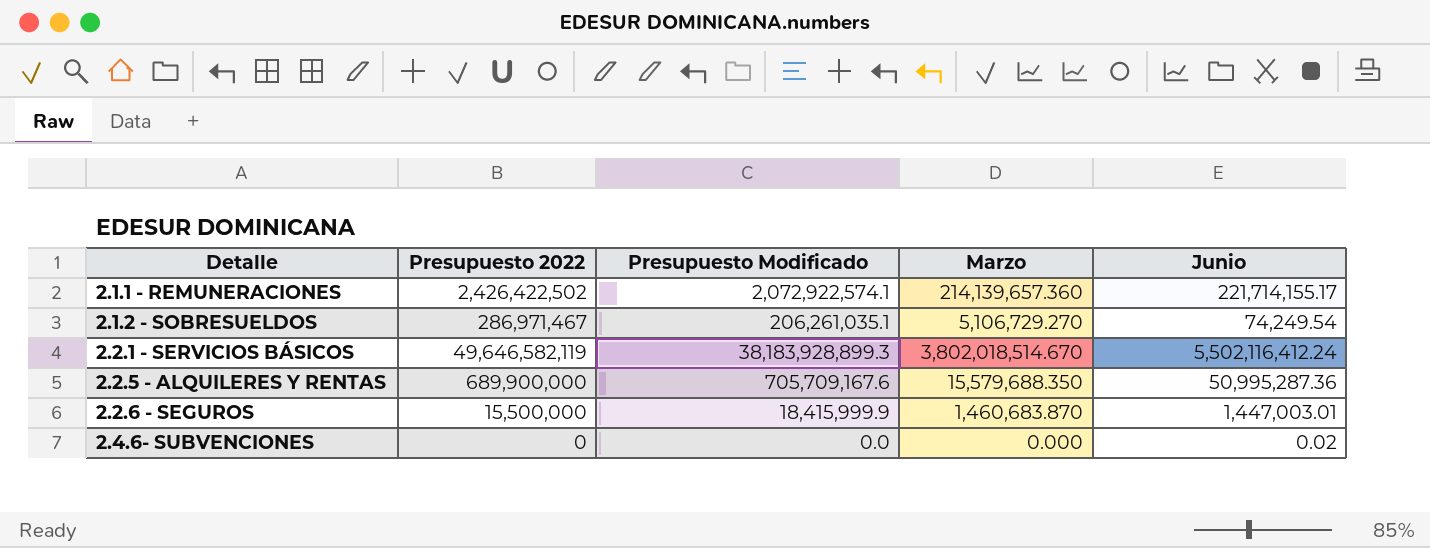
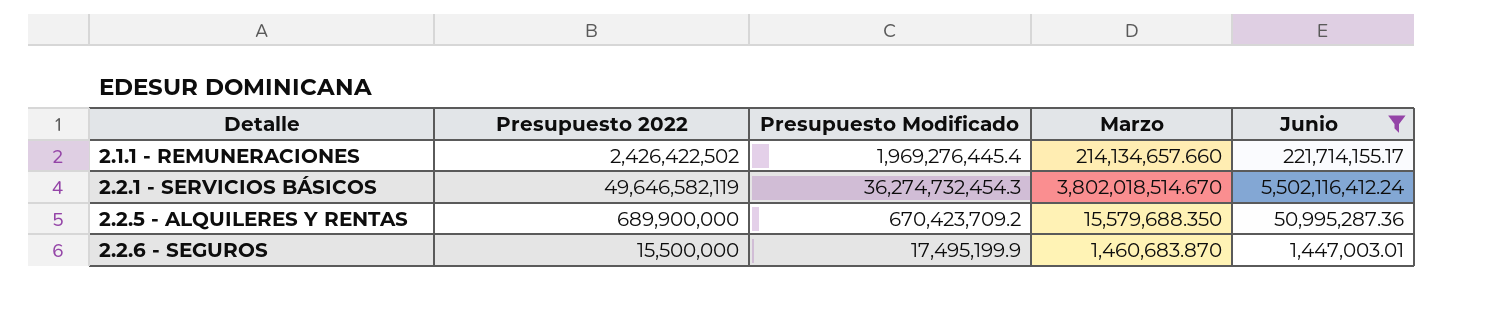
filter: none -> Junio >= 1,447,003.01
2.1.1 - REMUNERACIONES | Presupuesto Modificado: 2,072,922,574.1 -> 1,969,276,445.4
2.1.1 - REMUNERACIONES | Marzo: 214,139,657.360 -> 214,134,657.660
2.2.1 - SERVICIOS BÁSICOS | Presupuesto Modificado: 38,183,928,899.3 -> 36,274,732,454.3
2.2.5 - ALQUILERES Y RENTAS | Presupuesto Modificado: 705,709,167.6 -> 670,423,709.2
2.2.6 - SEGUROS | Presupuesto Modificado: 18,415,999.9 -> 17,495,199.9

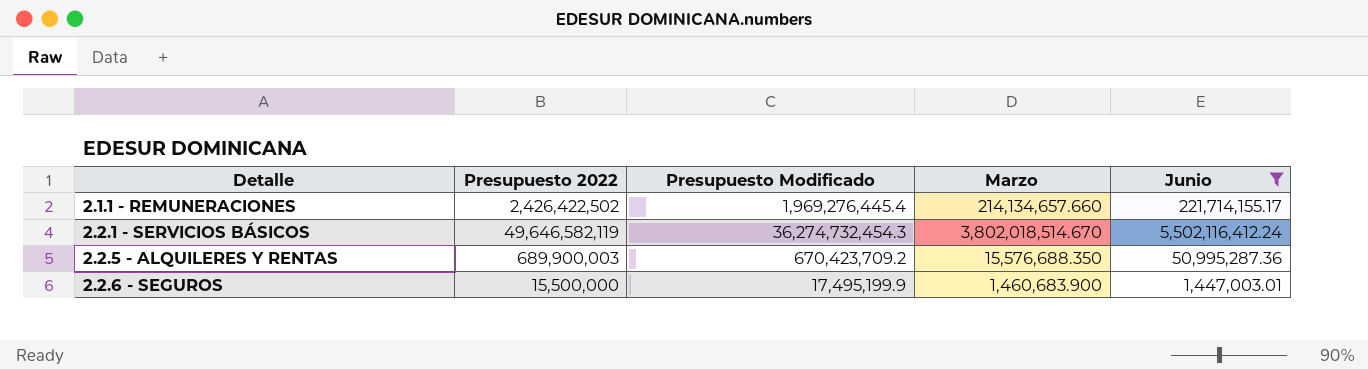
2.2.5 - ALQUILERES Y RENTAS | Presupuesto 2022: 689,900,000 -> 689,900,003
2.2.5 - ALQUILERES Y RENTAS | Marzo: 15,579,688.350 -> 15,576,688.350
2.2.6 - SEGUROS | Marzo: 1,460,683.870 -> 1,460,683.900

